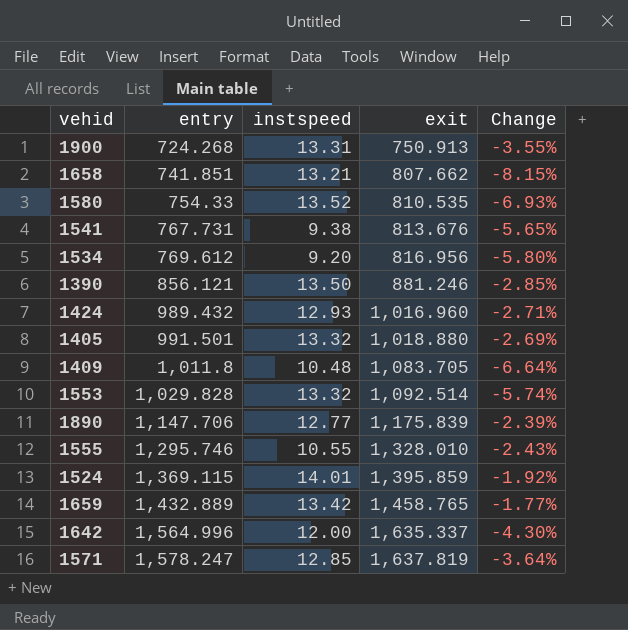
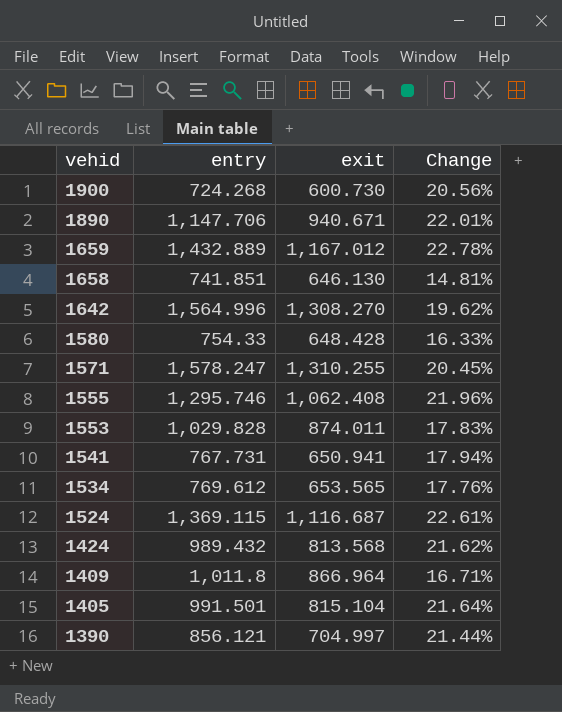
row order: entry ascending -> vehid descending
column instspeed | position: 3 -> none
1900 | exit: 750.913 -> 600.730
1900 | Change: -3.55% -> 20.56%
1890 | exit: 1,175.839 -> 940.671
1890 | Change: -2.39% -> 22.01%
1659 | exit: 1,458.765 -> 1,167.012
1659 | Change: -1.77% -> 22.78%
1658 | exit: 807.662 -> 646.130
1658 | Change: -8.15% -> 14.81%
1642 | exit: 1,635.337 -> 1,308.270
1642 | Change: -4.30% -> 19.62%
1580 | exit: 810.535 -> 648.428
1580 | Change: -6.93% -> 16.33%
1571 | exit: 1,637.819 -> 1,310.255
1571 | Change: -3.64% -> 20.45%
1555 | exit: 1,328.010 -> 1,062.408
1555 | Change: -2.43% -> 21.96%
1553 | exit: 1,092.514 -> 874.011
1553 | Change: -5.74% -> 17.83%
1541 | exit: 813.676 -> 650.941
1541 | Change: -5.65% -> 17.94%
1534 | exit: 816.956 -> 653.565
1534 | Change: -5.80% -> 17.76%
1524 | exit: 1,395.859 -> 1,116.687
1524 | Change: -1.92% -> 22.61%
1424 | exit: 1,016.960 -> 813.568
1424 | Change: -2.71% -> 21.62%
1409 | exit: 1,083.705 -> 866.964
1409 | Change: -6.64% -> 16.71%
1405 | exit: 1,018.880 -> 815.104
1405 | Change: -2.69% -> 21.64%
1390 | exit: 881.246 -> 704.997
1390 | Change: -2.85% -> 21.44%

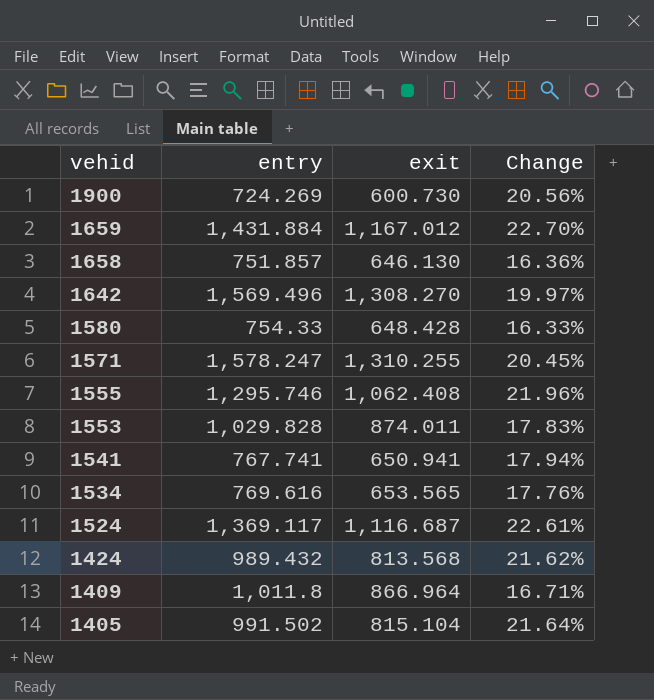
row 1890: 1,147.706 | 940.671 | 22.01% -> none
row 1390: 856.121 | 704.997 | 21.44% -> none
1900 | entry: 724.268 -> 724.269
1659 | entry: 1,432.889 -> 1,431.884
1659 | Change: 22.78% -> 22.70%
1658 | entry: 741.851 -> 751.857
1658 | Change: 14.81% -> 16.36%
1642 | entry: 1,564.996 -> 1,569.496
1642 | Change: 19.62% -> 19.97%
1541 | entry: 767.731 -> 767.741
1534 | entry: 769.612 -> 769.616
1524 | entry: 1,369.115 -> 1,369.117
1405 | entry: 991.501 -> 991.502

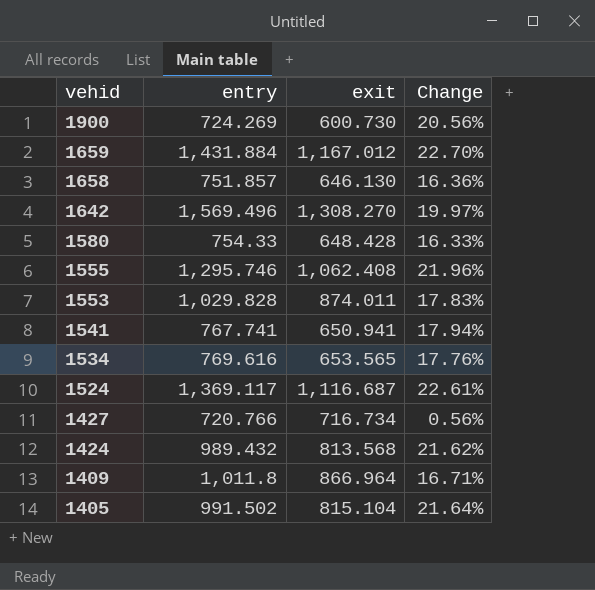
row 1571: 1,578.247 | 1,310.255 | 20.45% -> none
row 1427: none -> 720.766 | 716.734 | 0.56%

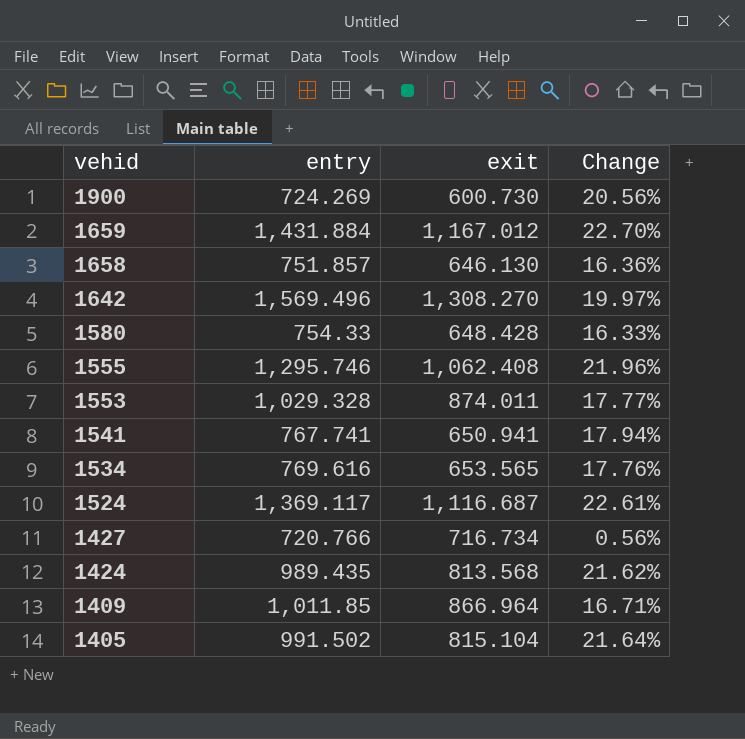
1553 | entry: 1,029.828 -> 1,029.328
1553 | Change: 17.83% -> 17.77%
1424 | entry: 989.432 -> 989.435
1409 | entry: 1,011.8 -> 1,011.85

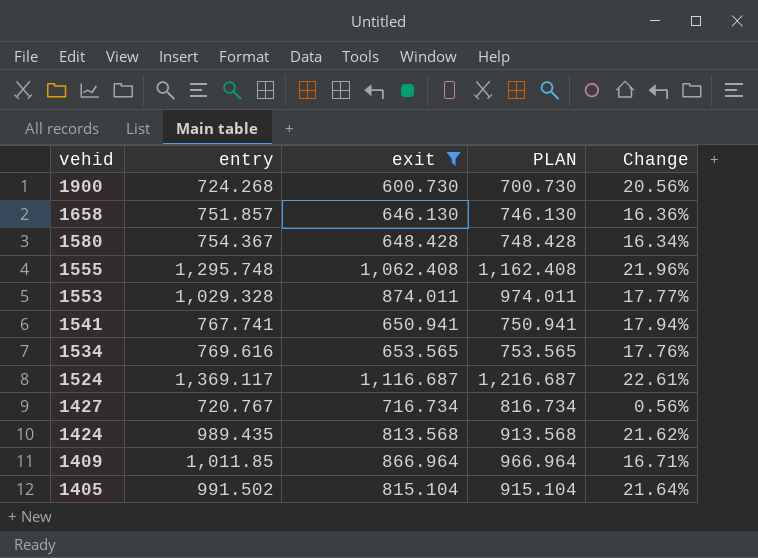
filter: none -> exit <= 1,116.687
column PLAN | formula: none -> [exit] + 100
1900 | entry: 724.269 -> 724.268
1580 | entry: 754.33 -> 754.367
1580 | Change: 16.33% -> 16.34%
1555 | entry: 1,295.746 -> 1,295.748
1427 | entry: 720.766 -> 720.767

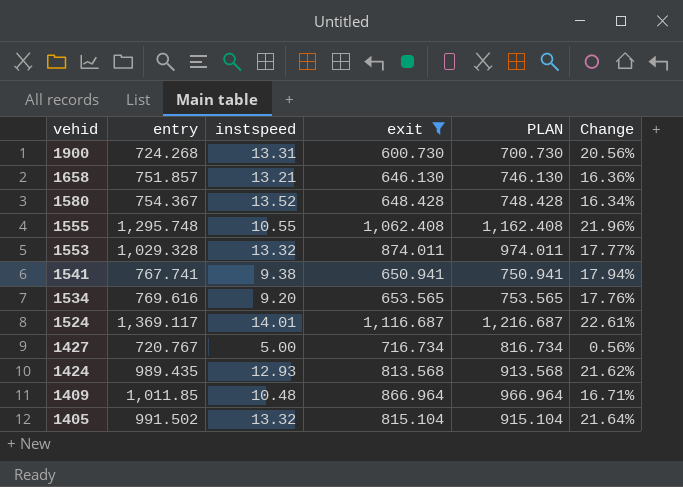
column instspeed | position: none -> 3

